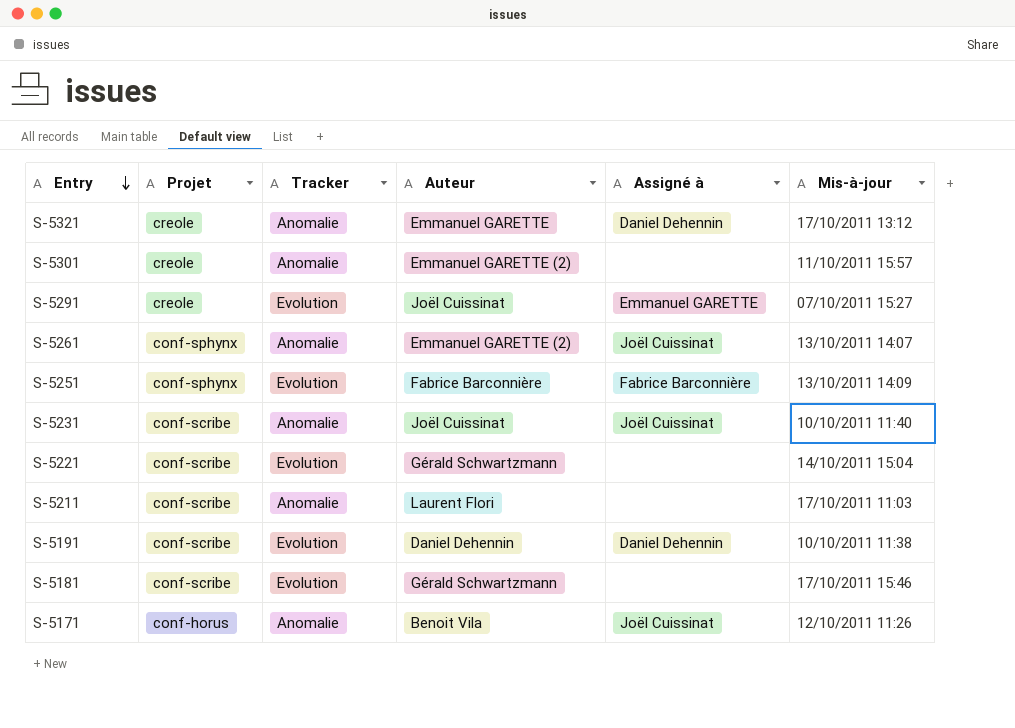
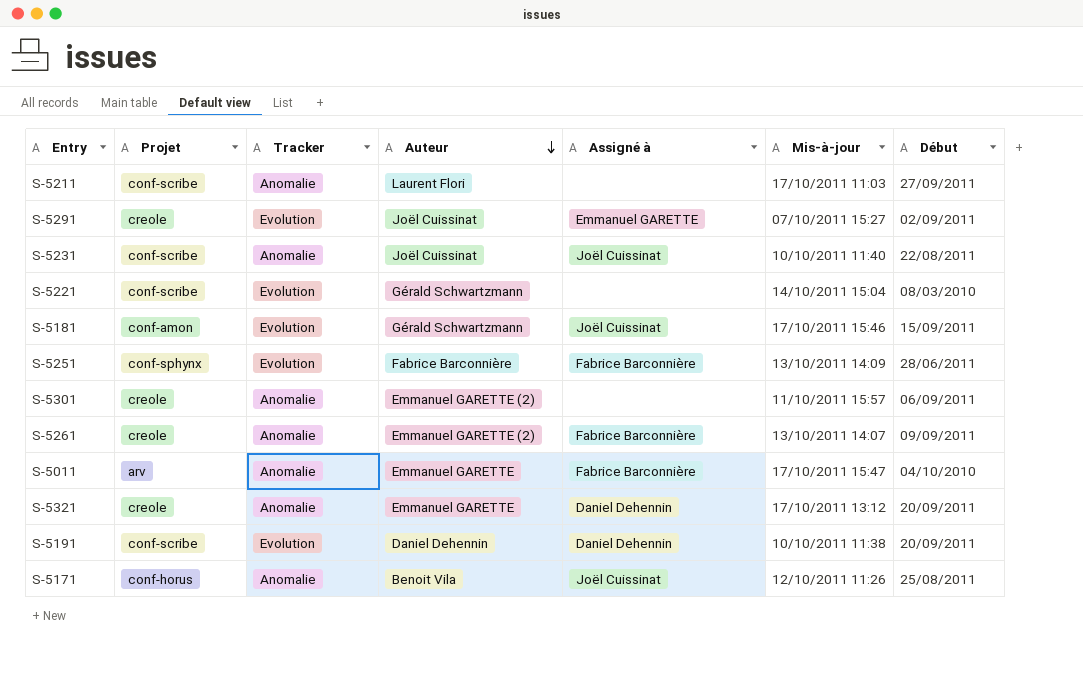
row order: Entry descending -> Auteur descending
column Début | position: none -> 7
S-5181 | Projet: conf-scribe -> conf-amon
S-5181 | Assigné à: none -> Joël Cuissinat
S-5261 | Projet: conf-sphynx -> creole
S-5261 | Assigné à: Joël Cuissinat -> Fabrice Barconnière
row S-5011: none -> arv | Anomalie | Emmanuel GARETTE | Fabrice Barconnière | 17/10/2011 15:47 | 04/10/2010

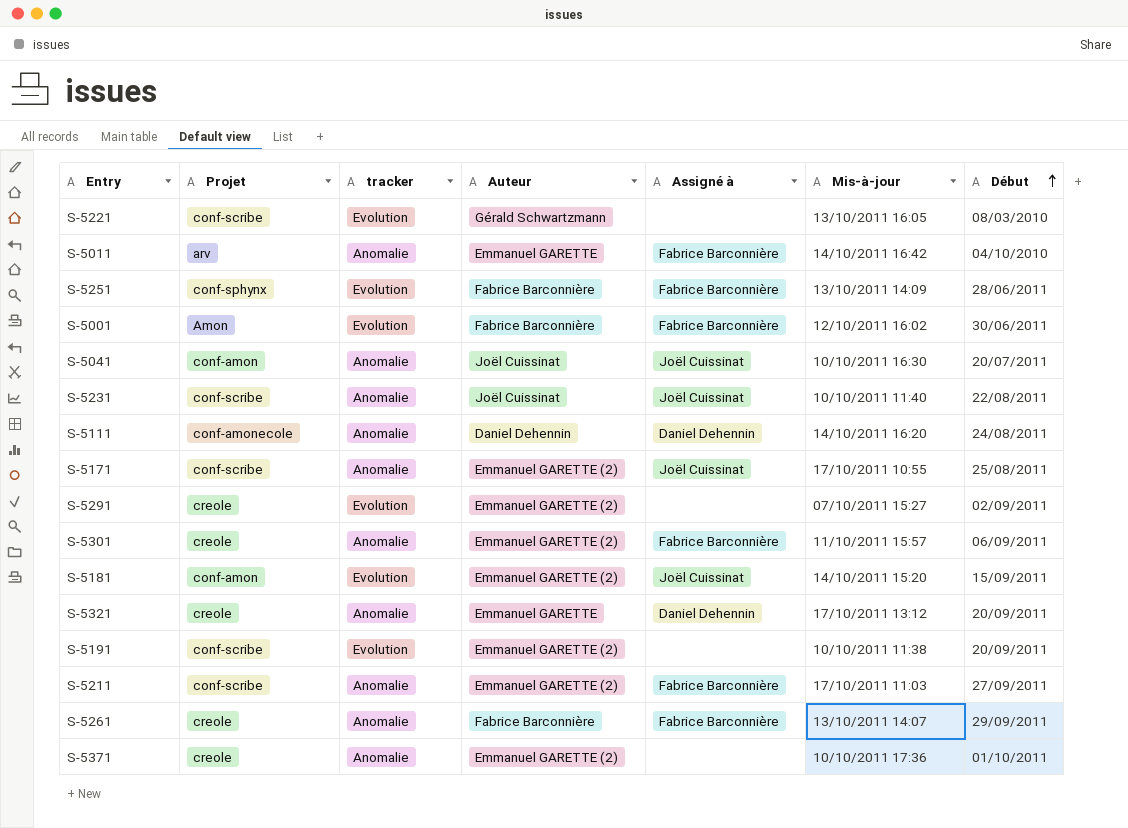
row order: Auteur descending -> Début ascending
column name: Tracker -> tracker
S-5221 | Mis-à-jour: 14/10/2011 15:04 -> 13/10/2011 16:05
S-5011 | Mis-à-jour: 17/10/2011 15:47 -> 14/10/2011 16:42
row S-5001: none -> Amon | Evolution | Fabrice Barconnière | Fabrice Barconnière | 12/10/2011 16:02 | 30/06/2011
row S-5041: none -> conf-amon | Anomalie | Joël Cuissinat | Joël Cuissinat | 10/10/2011 16:30 | 20/07/2011
row S-5111: none -> conf-amonecole | Anomalie | Daniel Dehennin | Daniel Dehennin | 14/10/2011 16:20 | 24/08/2011
S-5171 | Projet: conf-horus -> conf-scribe
S-5171 | Auteur: Benoit Vila -> Emmanuel GARETTE (2)
S-5171 | Mis-à-jour: 12/10/2011 11:26 -> 17/10/2011 10:55
S-5291 | Auteur: Joël Cuissinat -> Emmanuel GARETTE (2)
S-5291 | Assigné à: Emmanuel GARETTE -> none
S-5301 | Assigné à: none -> Fabrice Barconnière
S-5181 | Auteur: Gérald Schwartzmann -> Emmanuel GARETTE (2)
S-5181 | Mis-à-jour: 17/10/2011 15:46 -> 14/10/2011 15:20
S-5191 | Auteur: Daniel Dehennin -> Emmanuel GARETTE (2)
S-5191 | Assigné à: Daniel Dehennin -> none
S-5211 | Auteur: Laurent Flori -> Emmanuel GARETTE (2)
S-5211 | Assigné à: none -> Fabrice Barconnière
S-5261 | Auteur: Emmanuel GARETTE (2) -> Fabrice Barconnière
S-5261 | Début: 09/09/2011 -> 29/09/2011
row S-5371: none -> creole | Anomalie | Emmanuel GARETTE (2) | none | 10/10/2011 17:36 | 01/10/2011

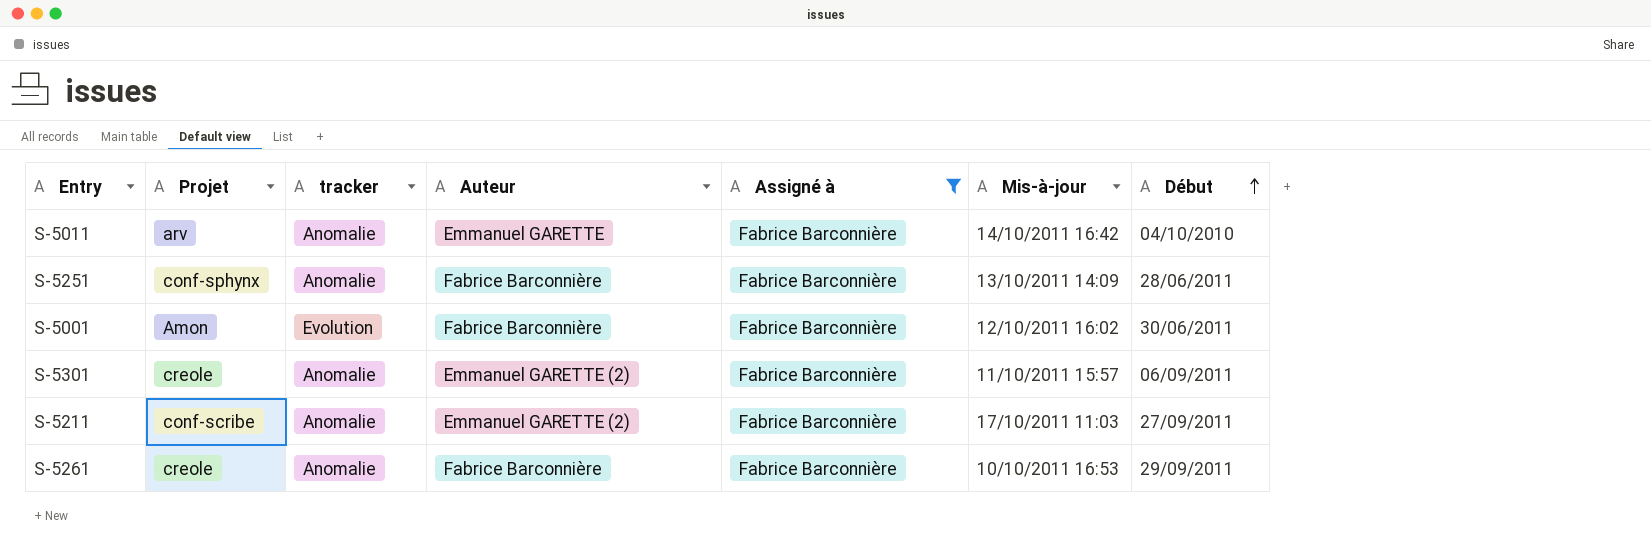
filter: none -> Assigné à = Fabrice Barconnière
S-5251 | tracker: Evolution -> Anomalie
S-5261 | Mis-à-jour: 13/10/2011 14:07 -> 10/10/2011 16:53

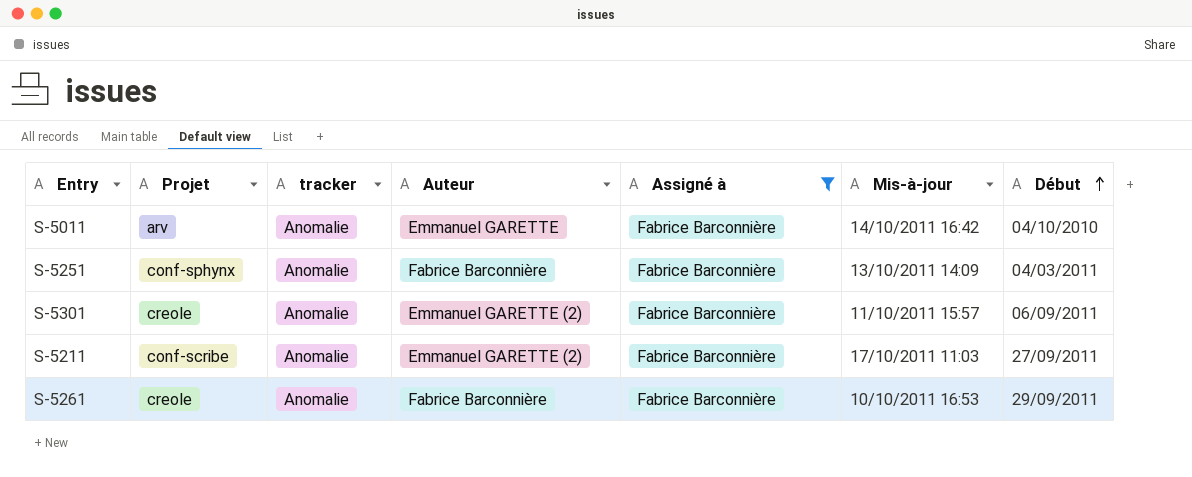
row S-5001: Amon | Evolution | Fabrice Barconnière | Fabrice Barconnière | 12/10/2011 16:02 | 30/06/2011 -> none
S-5251 | Début: 28/06/2011 -> 04/03/2011

